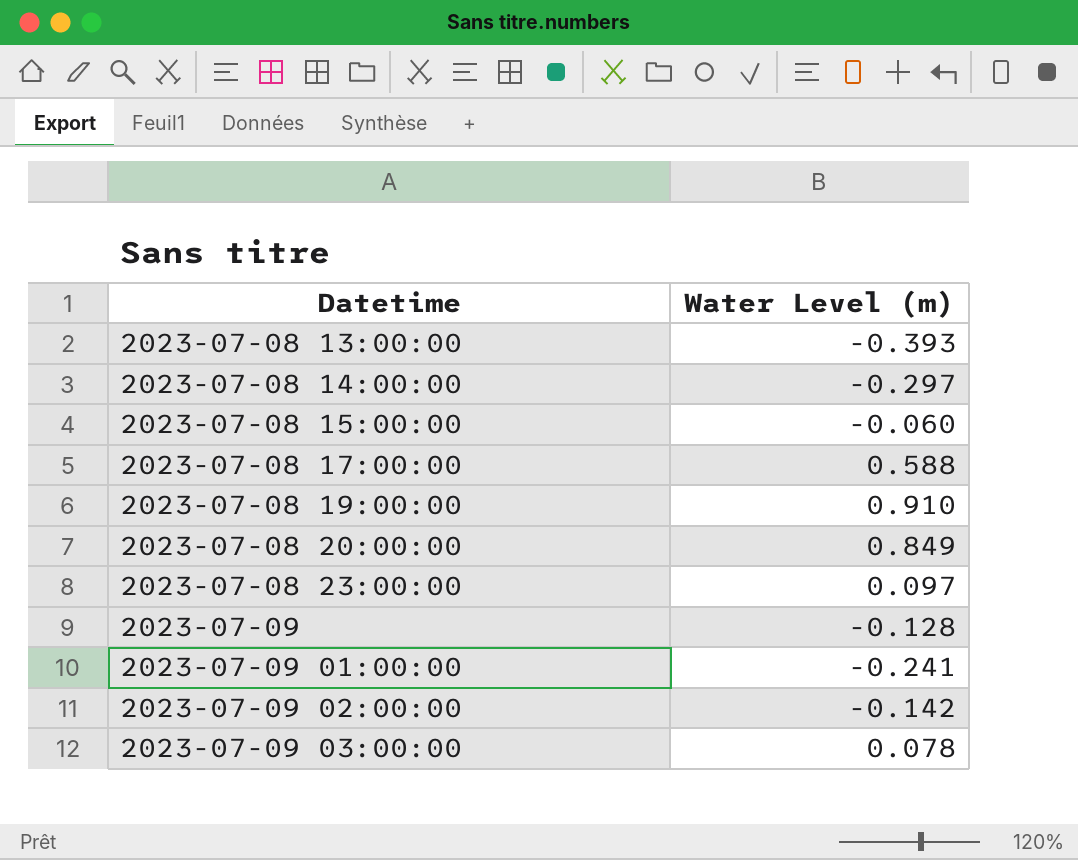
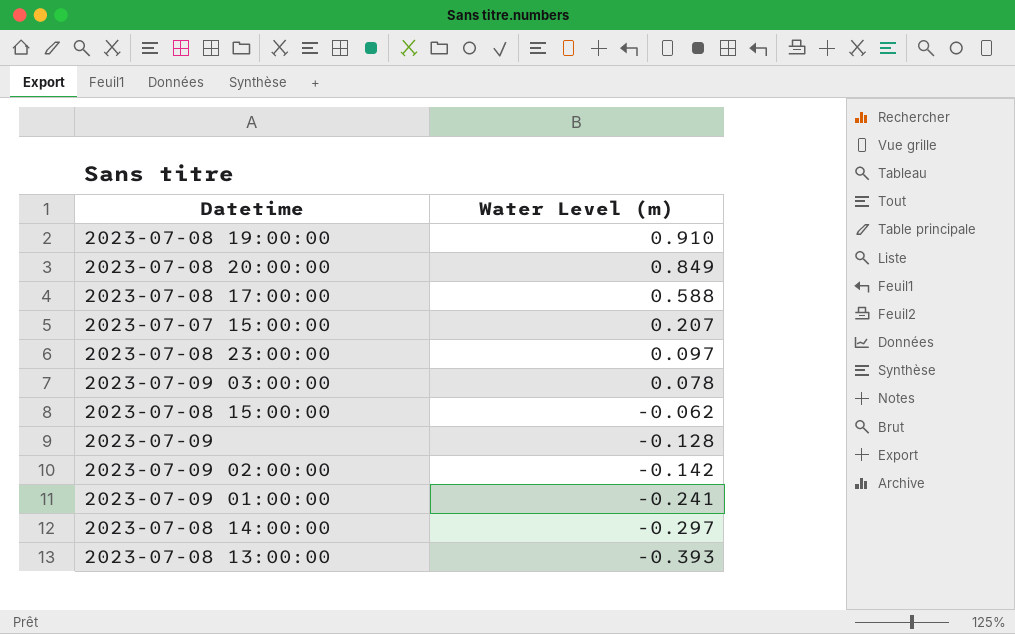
row order: Datetime ascending -> Water Level (m) descending
row 2023-07-07 15:00:00: none -> 0.207
2023-07-08 15:00:00 | Water Level (m): -0.060 -> -0.062

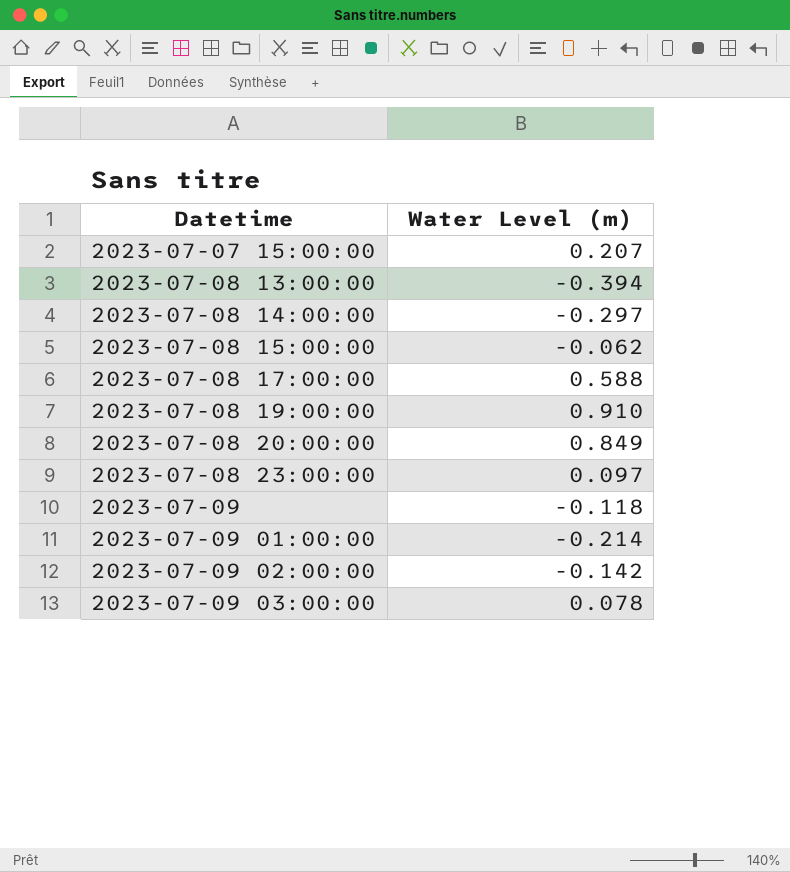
row order: Water Level (m) descending -> Datetime ascending
2023-07-08 13:00:00 | Water Level (m): -0.393 -> -0.394
2023-07-09 | Water Level (m): -0.128 -> -0.118
2023-07-09 01:00:00 | Water Level (m): -0.241 -> -0.214

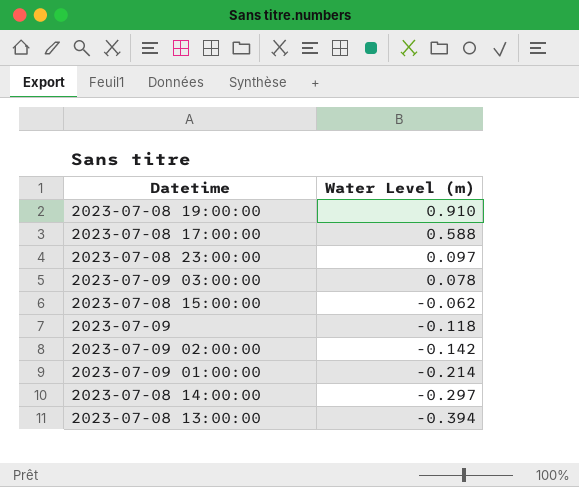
row order: Datetime ascending -> Water Level (m) descending
row 2023-07-07 15:00:00: 0.207 -> none
row 2023-07-08 20:00:00: 0.849 -> none

